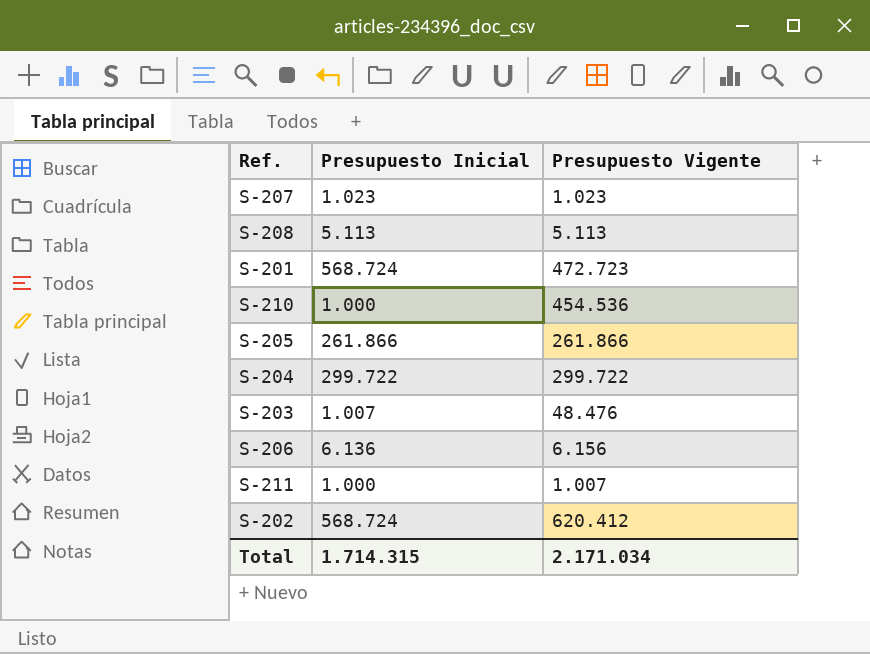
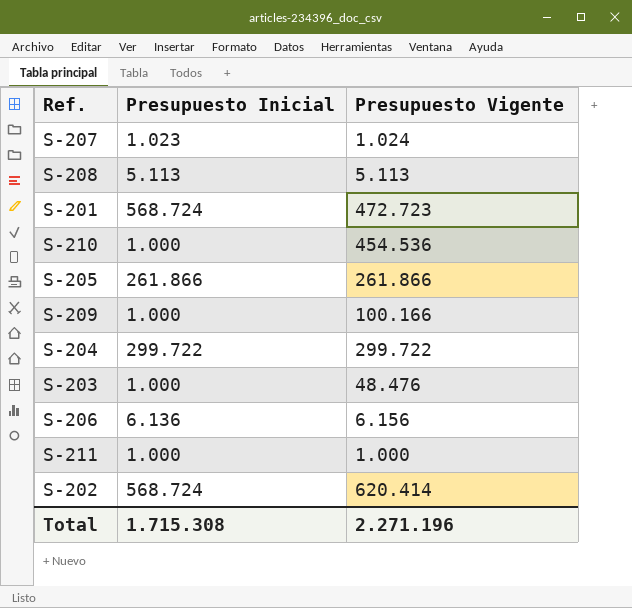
S-207 | Presupuesto Vigente: 1.023 -> 1.024
row S-209: none -> 1.000 | 100.166
S-203 | Presupuesto Inicial: 1.007 -> 1.000
S-211 | Presupuesto Vigente: 1.007 -> 1.000
S-202 | Presupuesto Vigente: 620.412 -> 620.414
Total | Presupuesto Inicial: 1.714.315 -> 1.715.308
Total | Presupuesto Vigente: 2.171.034 -> 2.271.196

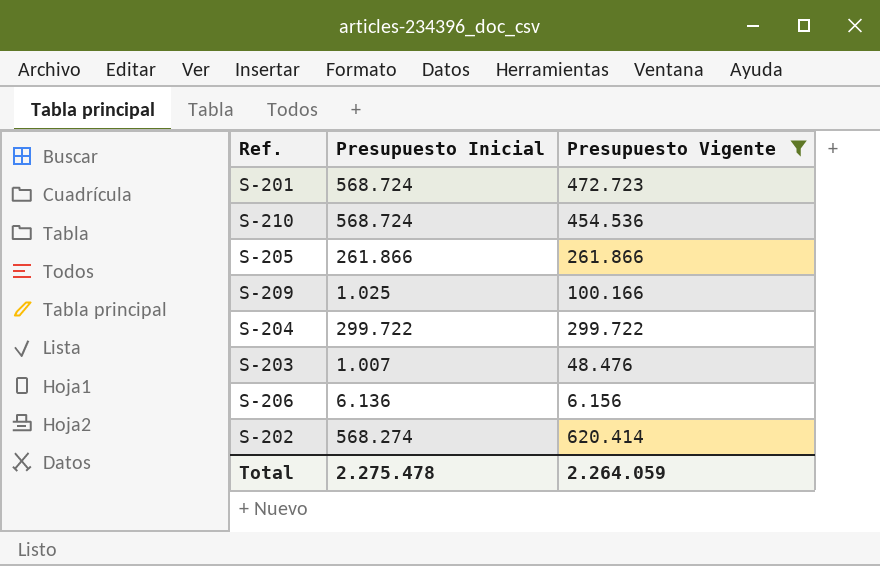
filter: none -> Presupuesto Vigente >= 6.156
S-210 | Presupuesto Inicial: 1.000 -> 568.724
S-209 | Presupuesto Inicial: 1.000 -> 1.025
S-203 | Presupuesto Inicial: 1.000 -> 1.007
S-202 | Presupuesto Inicial: 568.724 -> 568.274
Total | Presupuesto Inicial: 1.715.308 -> 2.275.478
Total | Presupuesto Vigente: 2.271.196 -> 2.264.059

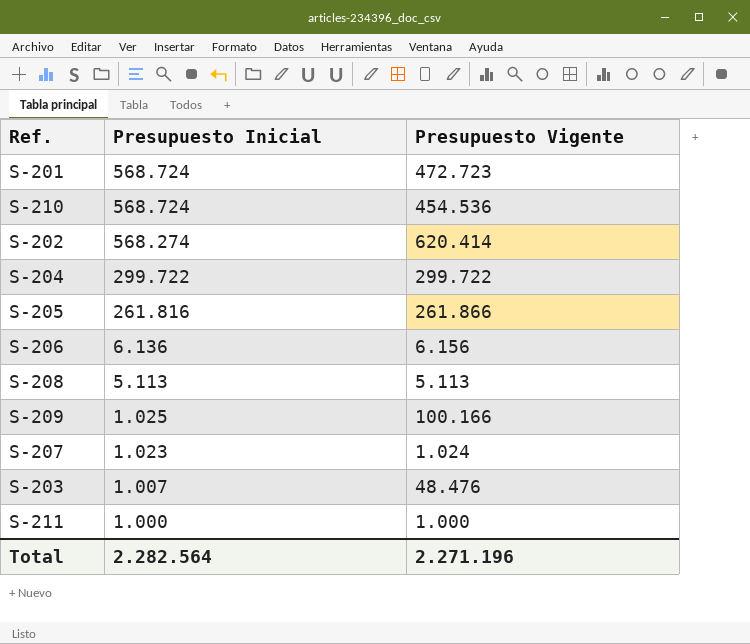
filter: Presupuesto Vigente >= 6.156 -> none
row order: none -> Presupuesto Inicial descending
S-205 | Presupuesto Inicial: 261.866 -> 261.816
Total | Presupuesto Inicial: 2.275.478 -> 2.282.564
Total | Presupuesto Vigente: 2.264.059 -> 2.271.196

